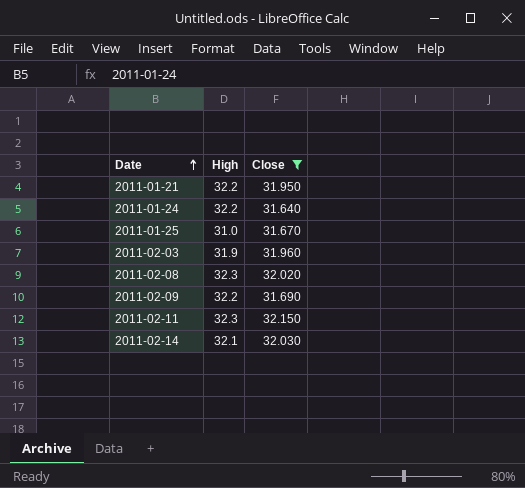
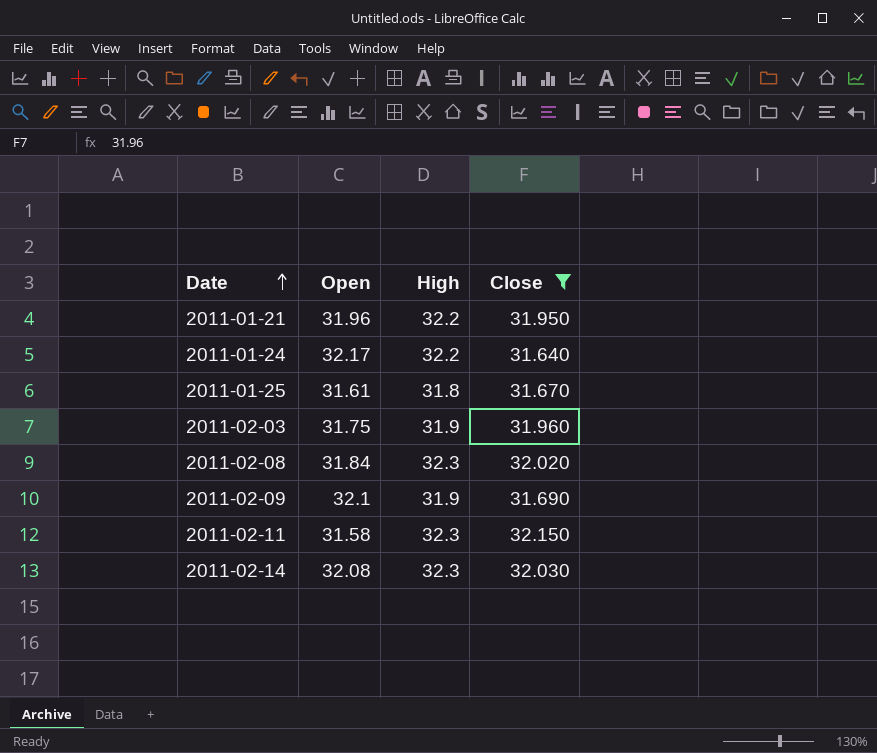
column Open | position: none -> 2
2011-01-25 | High: 31.0 -> 31.8
2011-02-09 | High: 32.2 -> 31.9
2011-02-14 | High: 32.1 -> 32.3

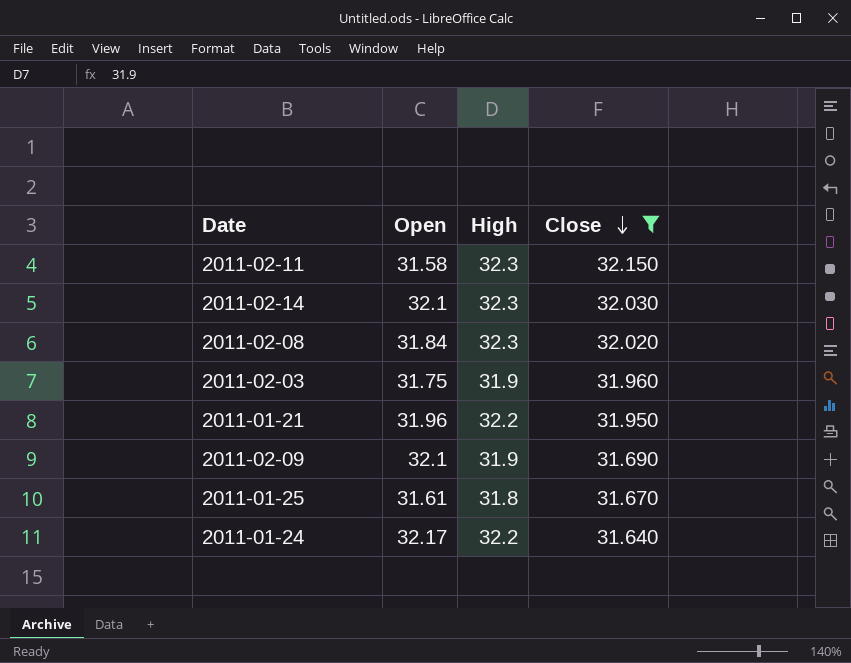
row order: Date ascending -> Close descending
2011-02-14 | Open: 32.08 -> 32.1

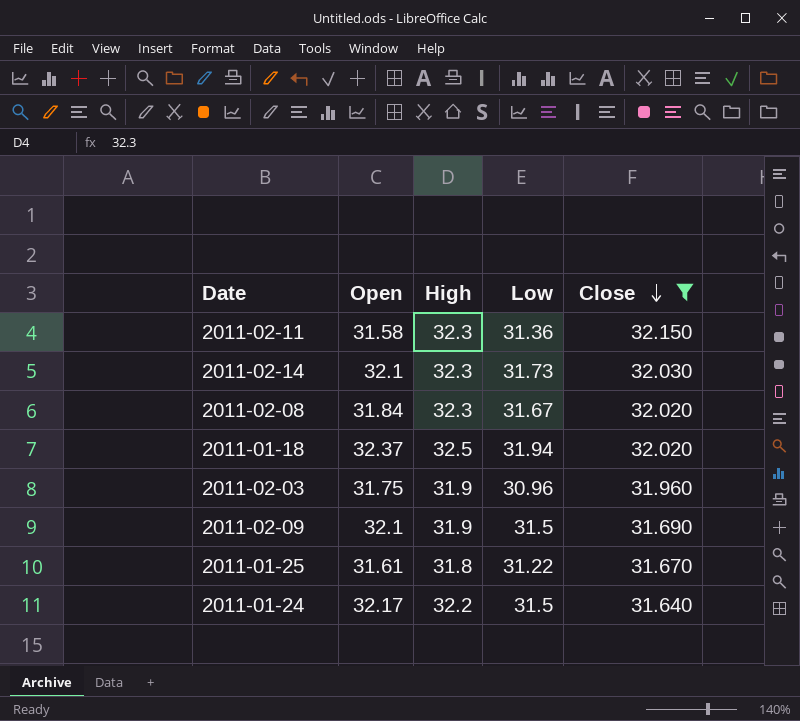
column Low | position: none -> 4
row 2011-01-21: 31.96 | 32.2 | 31.950 -> none
row 2011-01-18: none -> 32.37 | 32.5 | 31.94 | 32.020

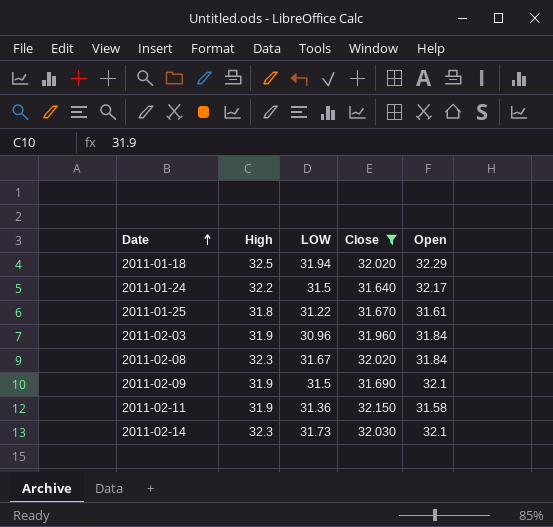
row order: Close descending -> Date ascending
column name: Low -> LOW
column Open | position: 2 -> 5
2011-01-18 | Open: 32.37 -> 32.29
2011-02-03 | Open: 31.75 -> 31.84
2011-02-11 | High: 32.3 -> 31.9

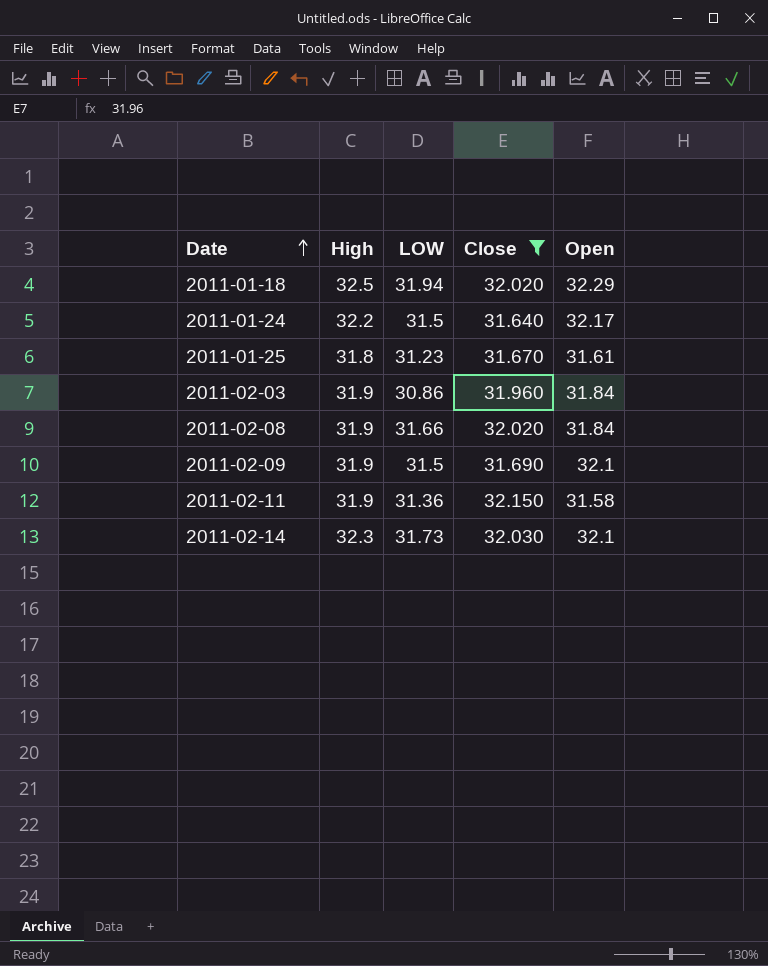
2011-01-25 | LOW: 31.22 -> 31.23
2011-02-03 | LOW: 30.96 -> 30.86
2011-02-08 | High: 32.3 -> 31.9
2011-02-08 | LOW: 31.67 -> 31.66

